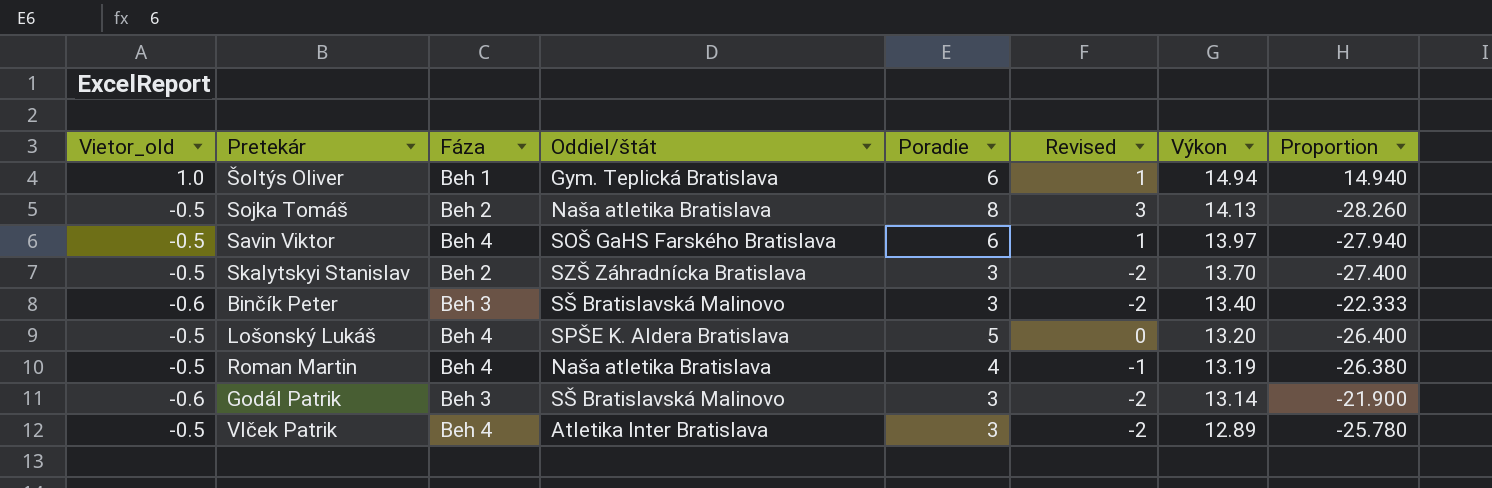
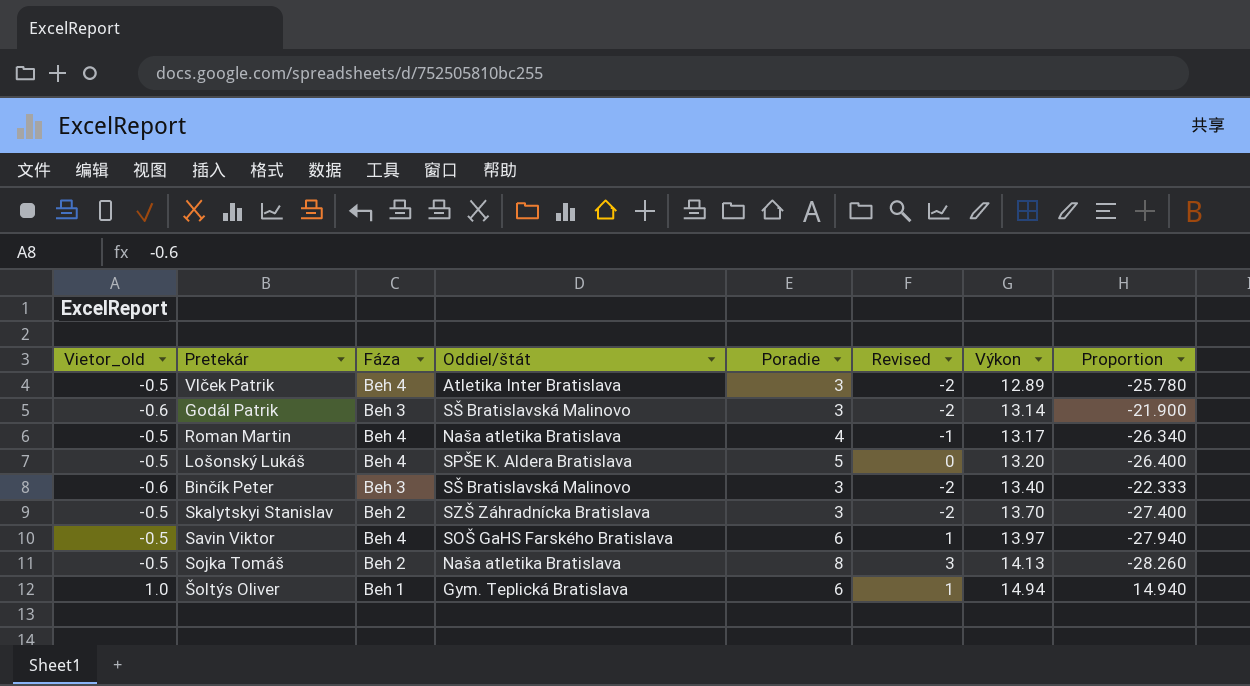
row order: Výkon descending -> Výkon ascending
Roman Martin | Výkon: 13.19 -> 13.17
Roman Martin | Proportion: -26.380 -> -26.340

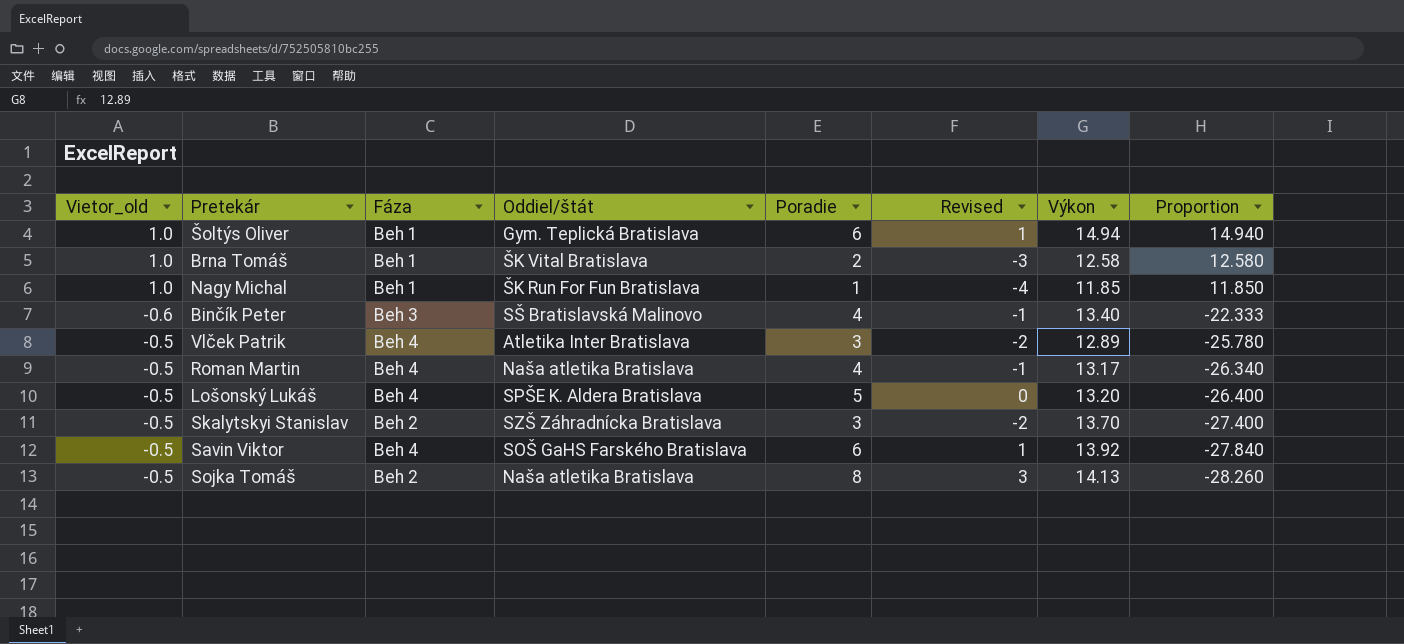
row order: Výkon ascending -> Proportion descending
row Godál Patrik: -0.6 | Beh 3 | SŠ Bratislavská Malinovo | 3 | -2 | 13.14 | -21.900 -> none
row Brna Tomáš: none -> 1.0 | Beh 1 | ŠK Vital Bratislava | 2 | -3 | 12.58 | 12.580
row Nagy Michal: none -> 1.0 | Beh 1 | ŠK Run For Fun Bratislava | 1 | -4 | 11.85 | 11.850
Binčík Peter | Poradie: 3 -> 4
Binčík Peter | Revised: -2 -> -1
Savin Viktor | Výkon: 13.97 -> 13.92
Savin Viktor | Proportion: -27.940 -> -27.840

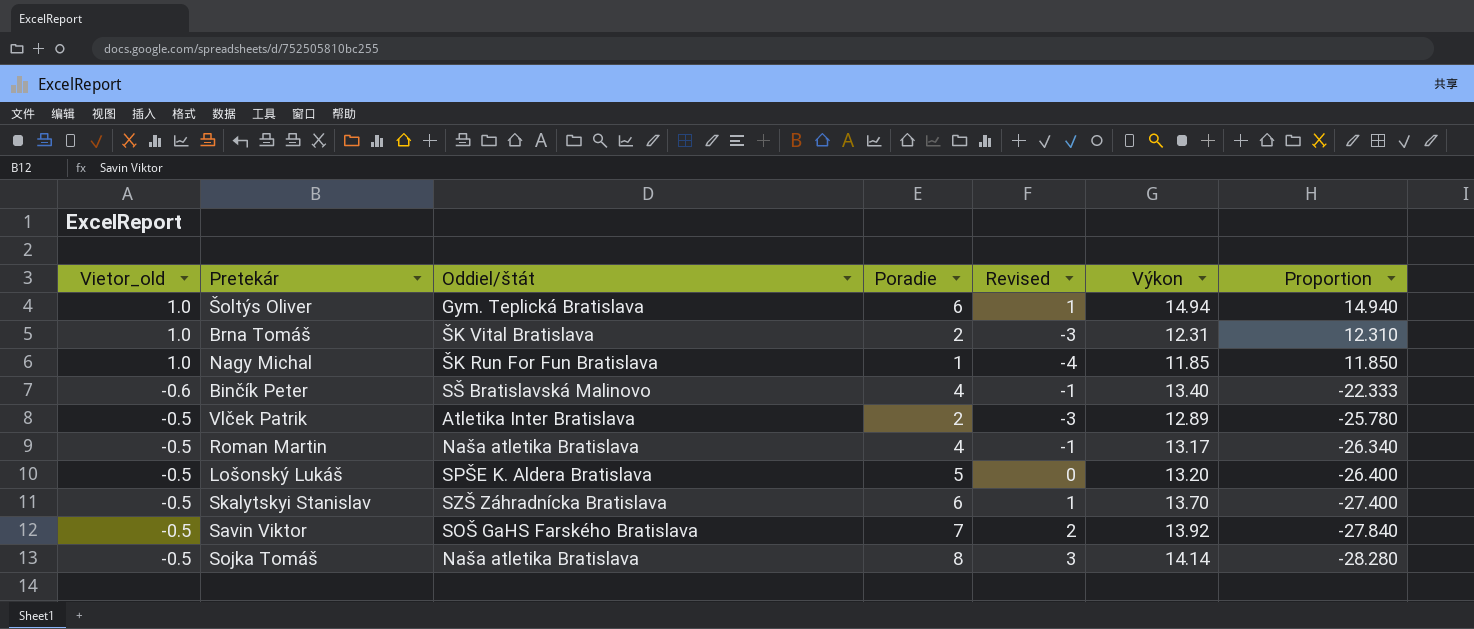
column Fáza | position: 3 -> none
Brna Tomáš | Výkon: 12.58 -> 12.31
Brna Tomáš | Proportion: 12.580 -> 12.310
Vlček Patrik | Poradie: 3 -> 2
Vlček Patrik | Revised: -2 -> -3
Skalytskyi Stanislav | Poradie: 3 -> 6
Skalytskyi Stanislav | Revised: -2 -> 1
Savin Viktor | Poradie: 6 -> 7
Savin Viktor | Revised: 1 -> 2
Sojka Tomáš | Výkon: 14.13 -> 14.14
Sojka Tomáš | Proportion: -28.260 -> -28.280

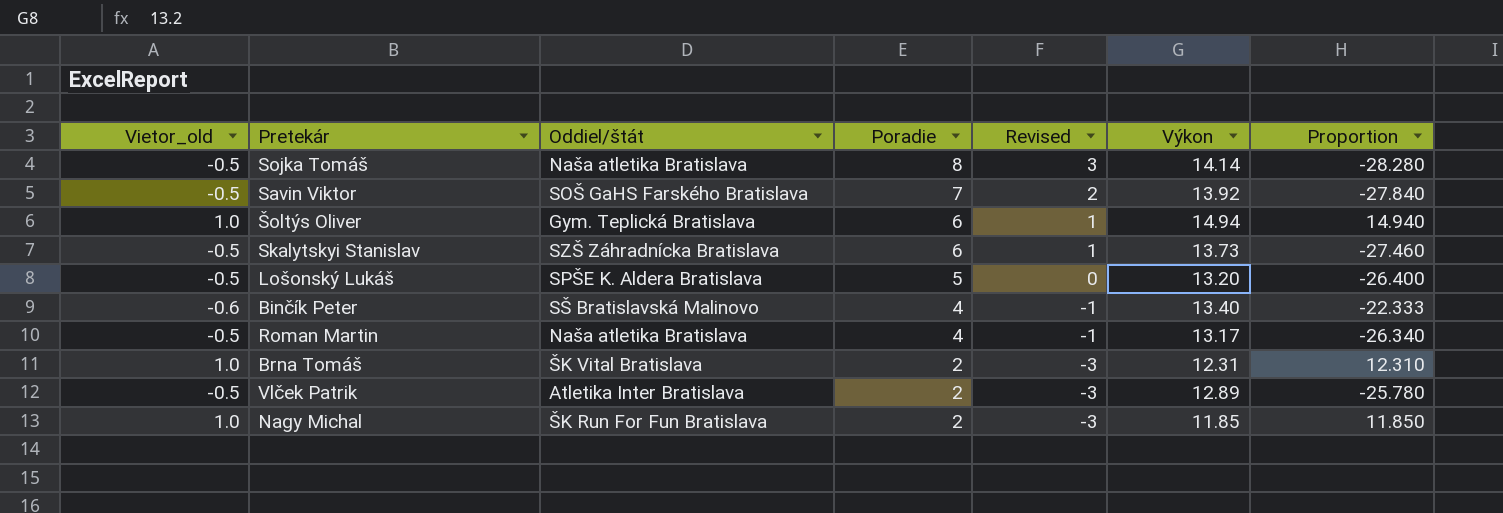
row order: Proportion descending -> Poradie descending
Skalytskyi Stanislav | Výkon: 13.70 -> 13.73
Skalytskyi Stanislav | Proportion: -27.400 -> -27.460
Nagy Michal | Poradie: 1 -> 2
Nagy Michal | Revised: -4 -> -3

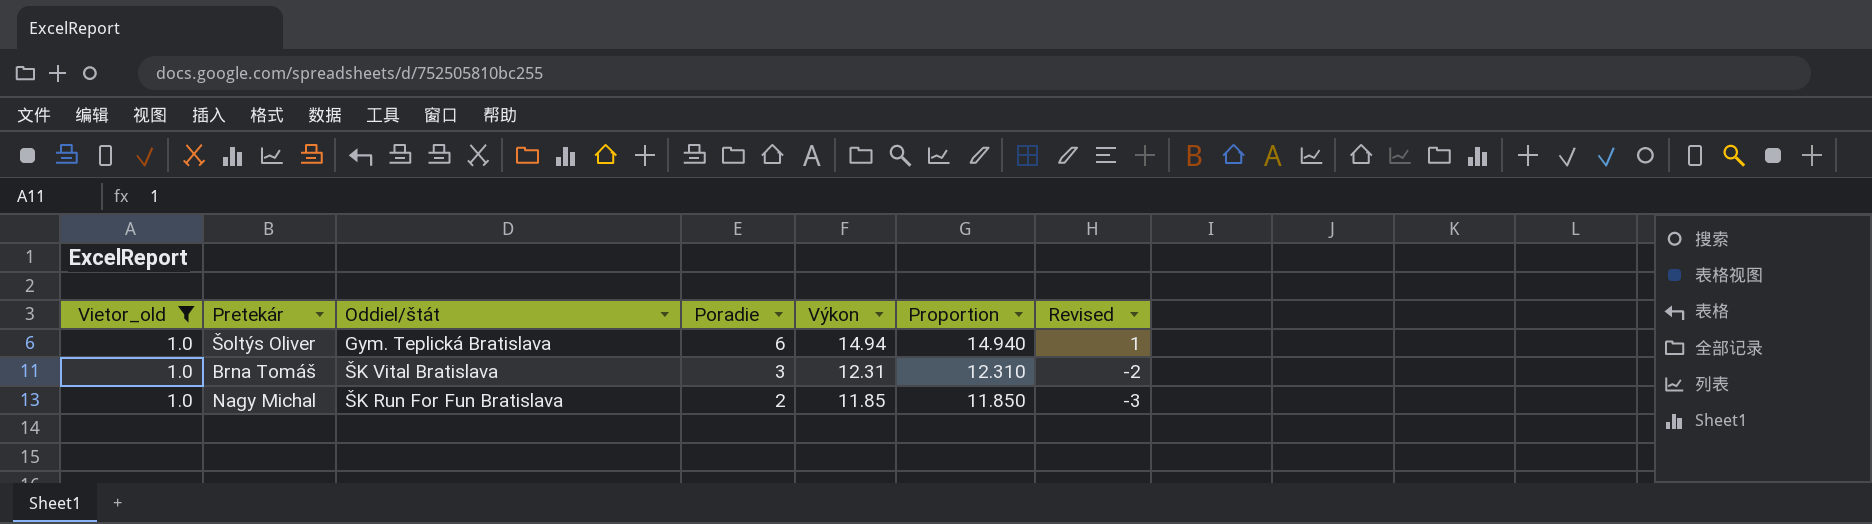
filter: none -> Vietor_old = 1.0
column Revised | position: 5 -> 7
Brna Tomáš | Poradie: 2 -> 3
Brna Tomáš | Revised: -3 -> -2

